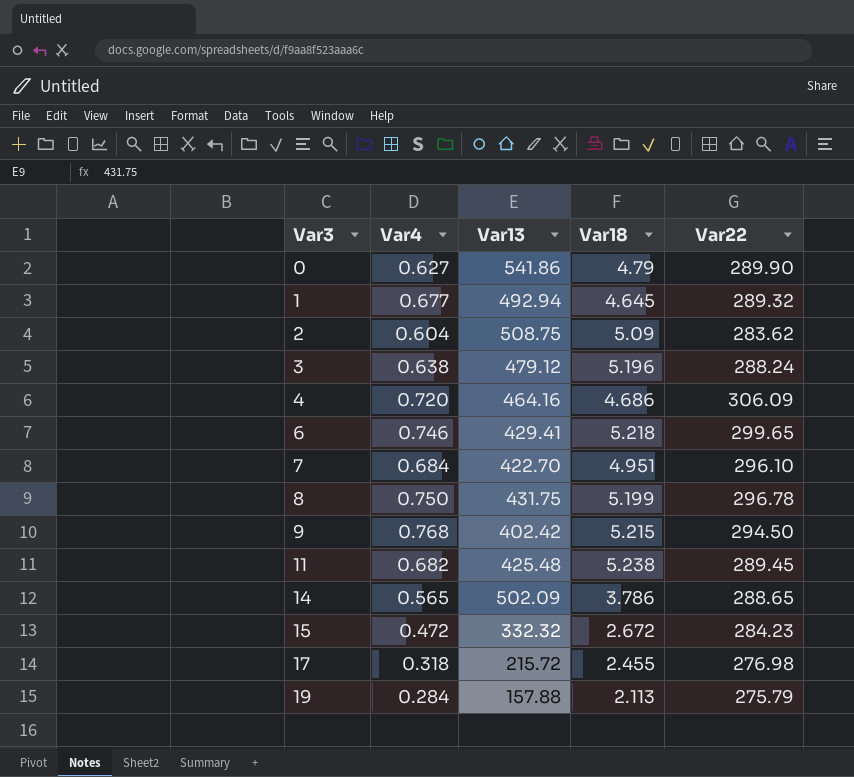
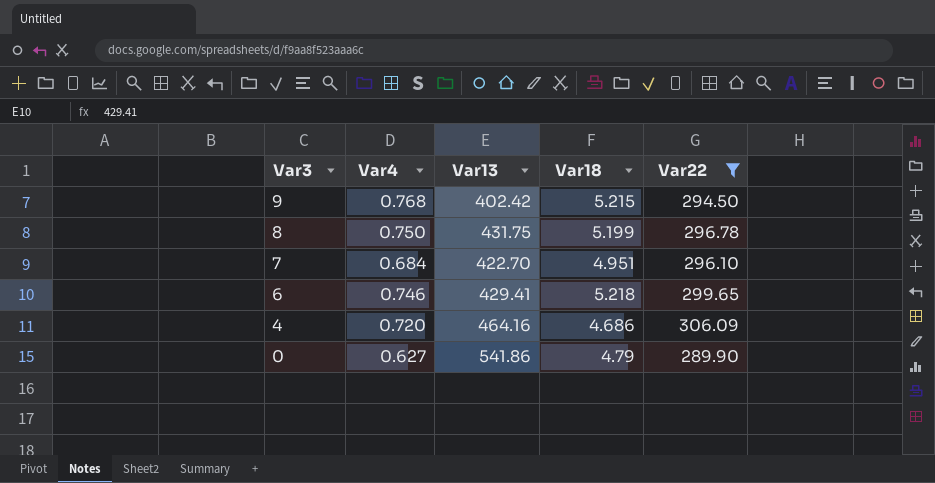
filter: none -> Var22 >= 289.90
row order: Var3 ascending -> Var3 descending

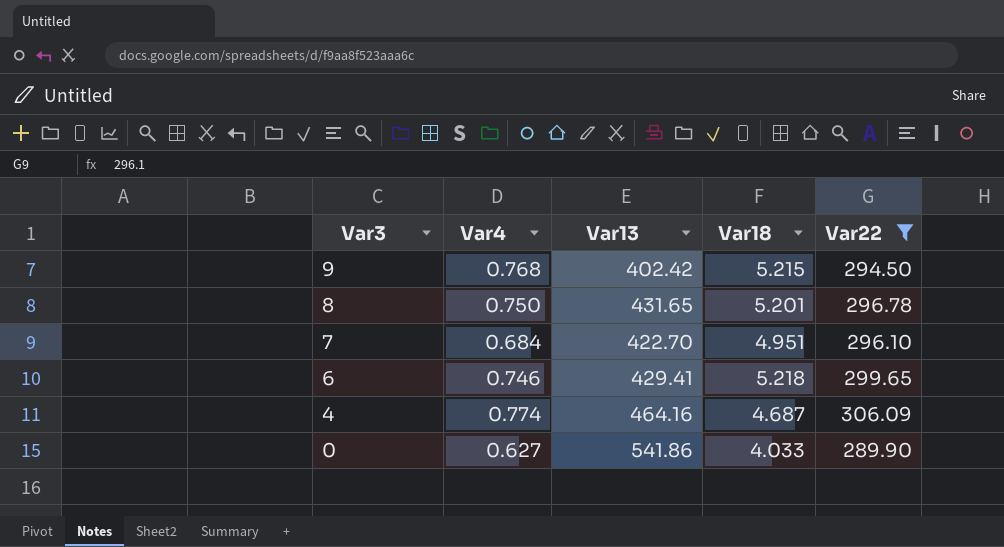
8 | Var13: 431.75 -> 431.65
8 | Var18: 5.199 -> 5.201
4 | Var4: 0.720 -> 0.774
4 | Var18: 4.686 -> 4.687
0 | Var18: 4.79 -> 4.033

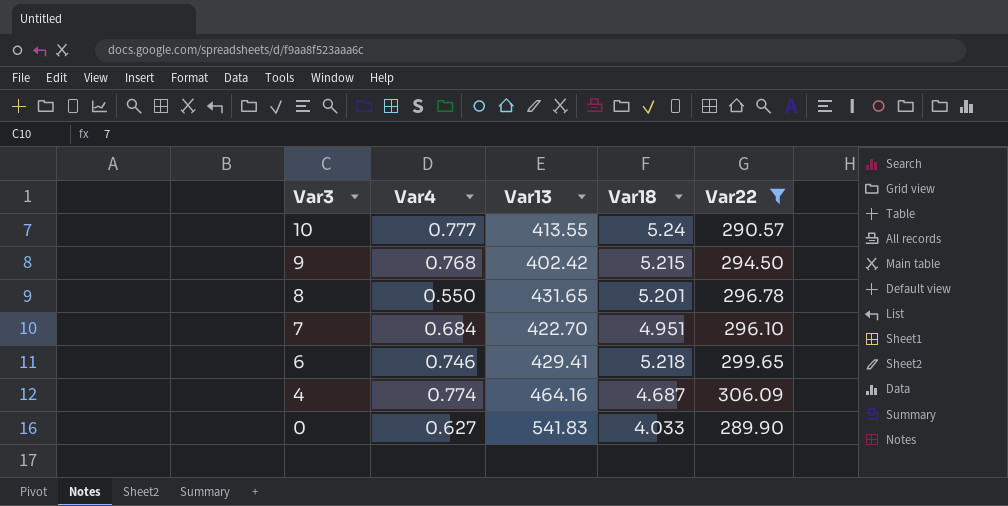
row 10: none -> 0.777 | 413.55 | 5.24 | 290.57
8 | Var4: 0.750 -> 0.550
0 | Var13: 541.86 -> 541.83

